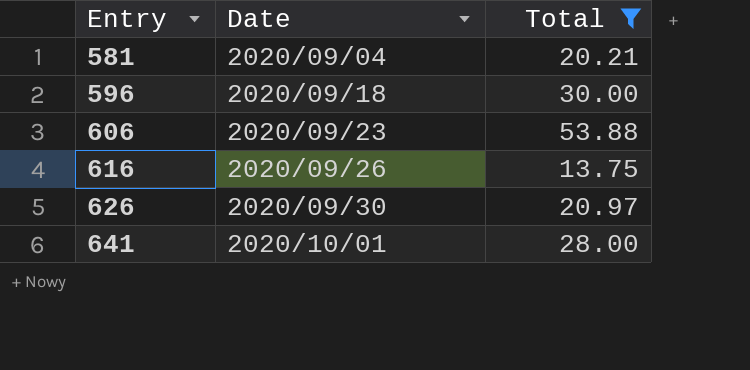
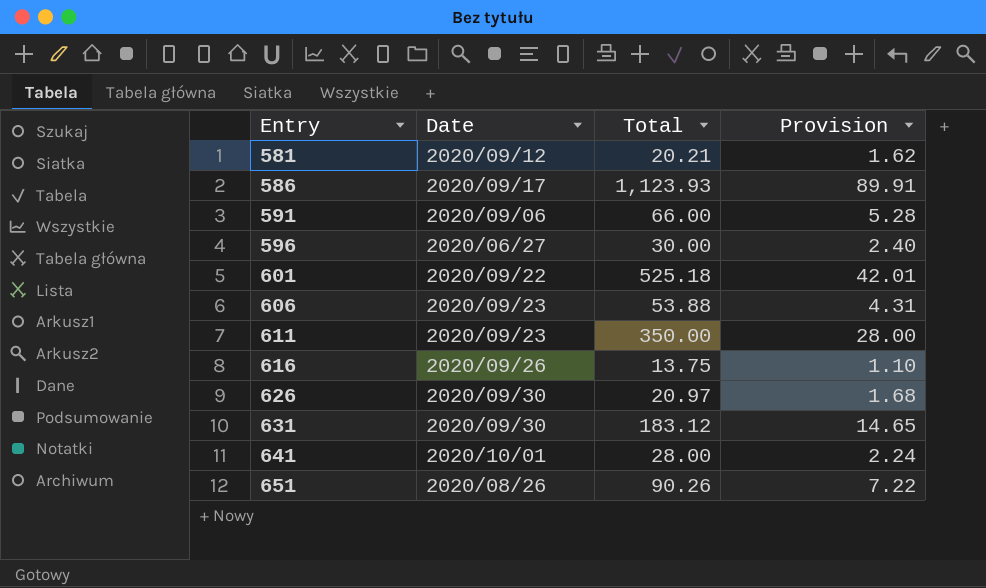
filter: Total <= 53.88 -> none
column Provision | formula: none -> [Total] * 0.08
581 | Date: 2020/09/04 -> 2020/09/12
596 | Date: 2020/09/18 -> 2020/06/27

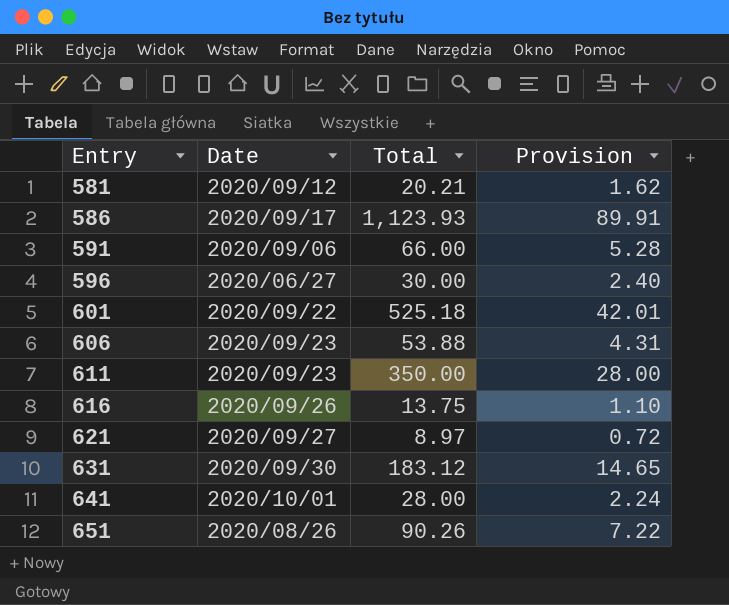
row 626: 2020/09/30 | 20.97 | 1.68 -> none
row 621: none -> 2020/09/27 | 8.97 | 0.72

